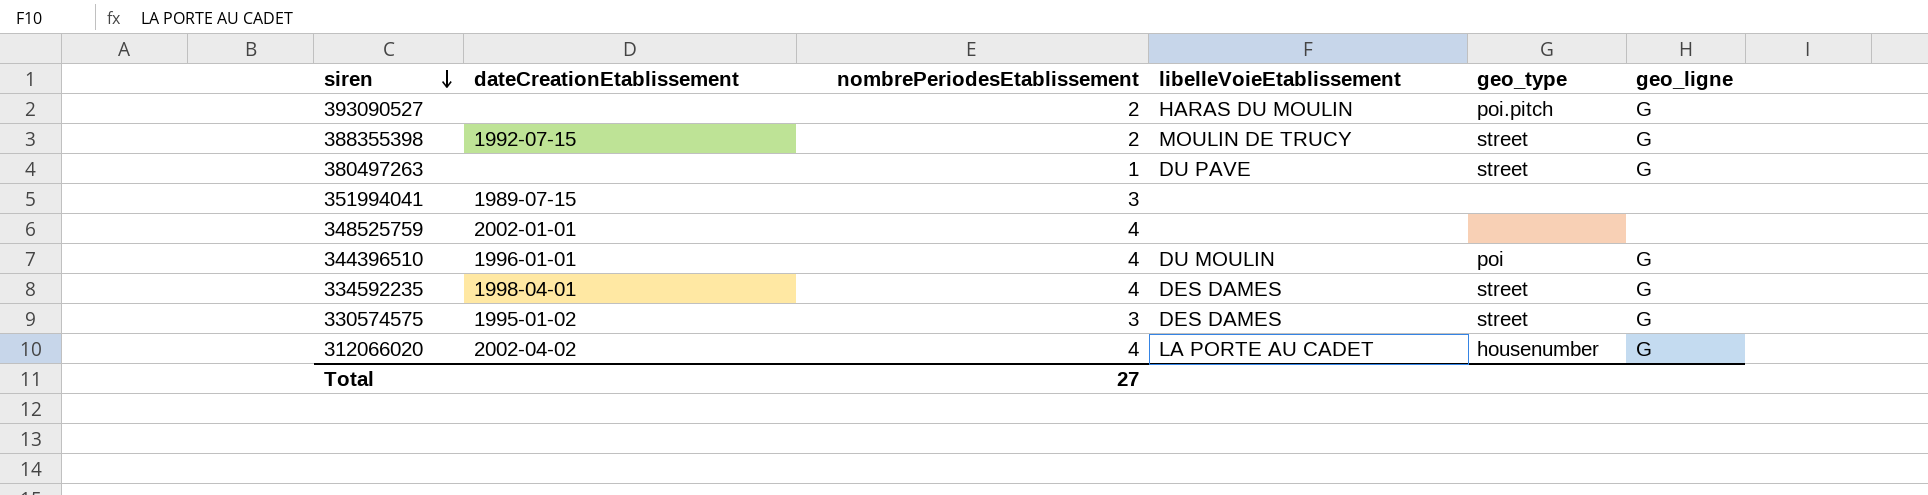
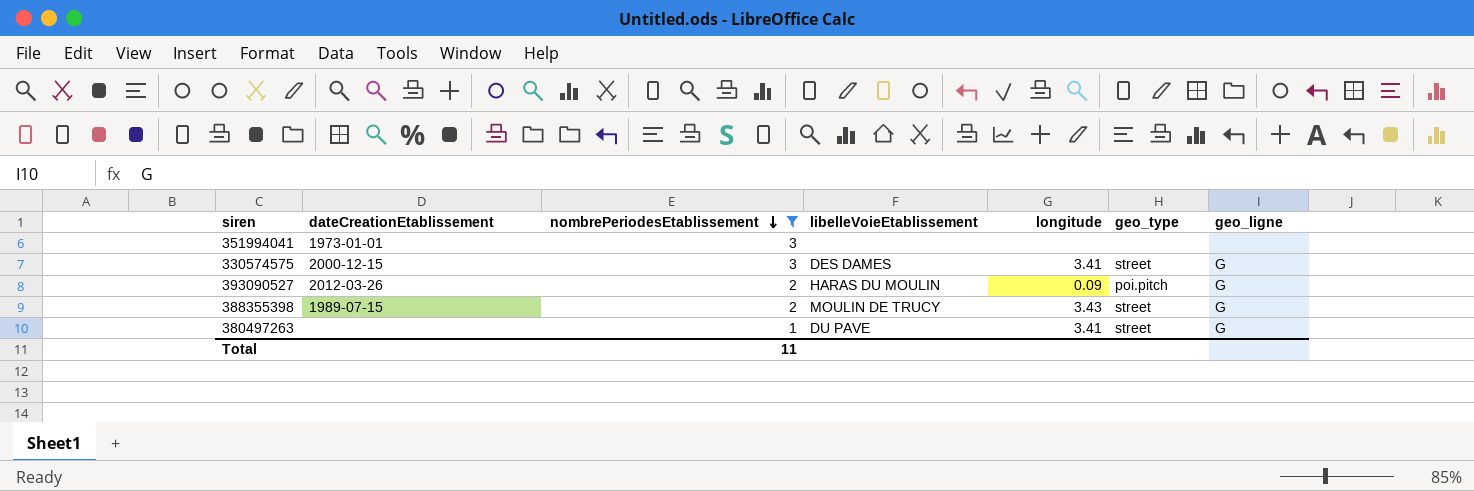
filter: none -> nombrePeriodesEtablissement != 4
row order: siren descending -> nombrePeriodesEtablissement descending
column longitude | position: none -> 5
351994041 | dateCreationEtablissement: 1989-07-15 -> 1973-01-01
330574575 | dateCreationEtablissement: 1995-01-02 -> 2000-12-15
393090527 | dateCreationEtablissement: none -> 2012-03-26
388355398 | dateCreationEtablissement: 1992-07-15 -> 1989-07-15
Total | nombrePeriodesEtablissement: 27 -> 11

